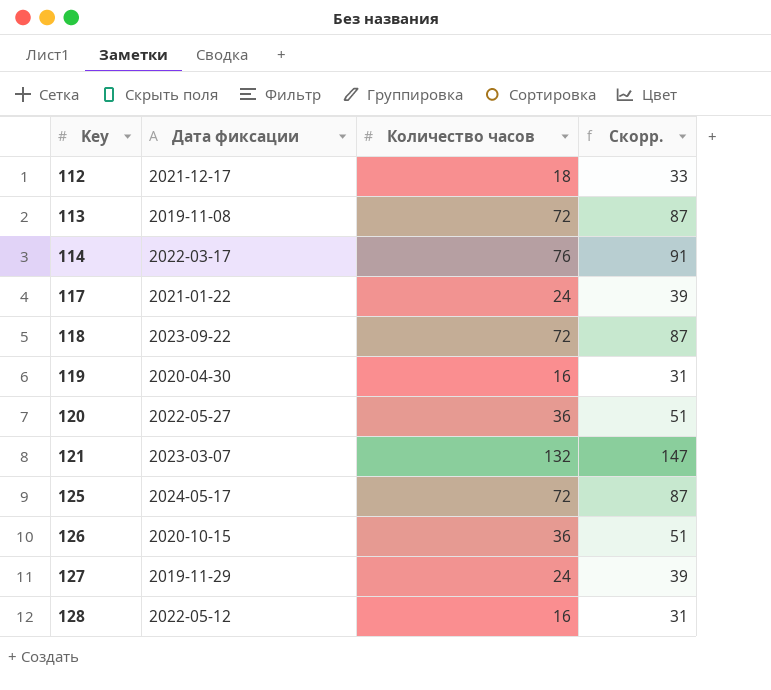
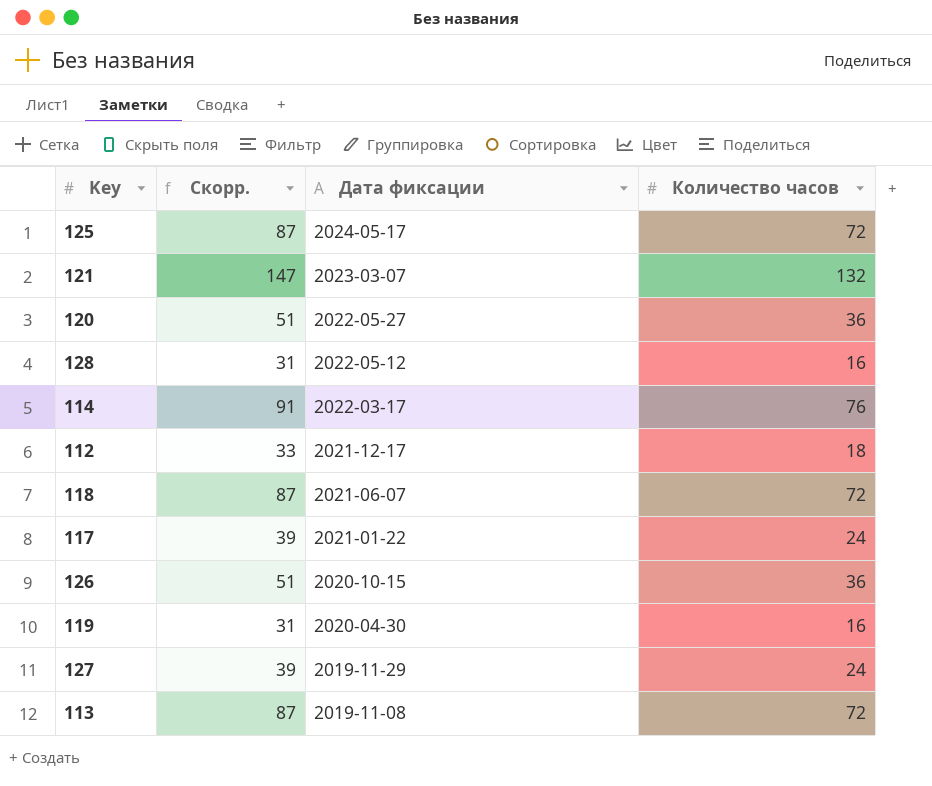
row order: Key ascending -> Дата фиксации descending
column Скорр. | position: 4 -> 2
118 | Дата фиксации: 2023-09-22 -> 2021-06-07

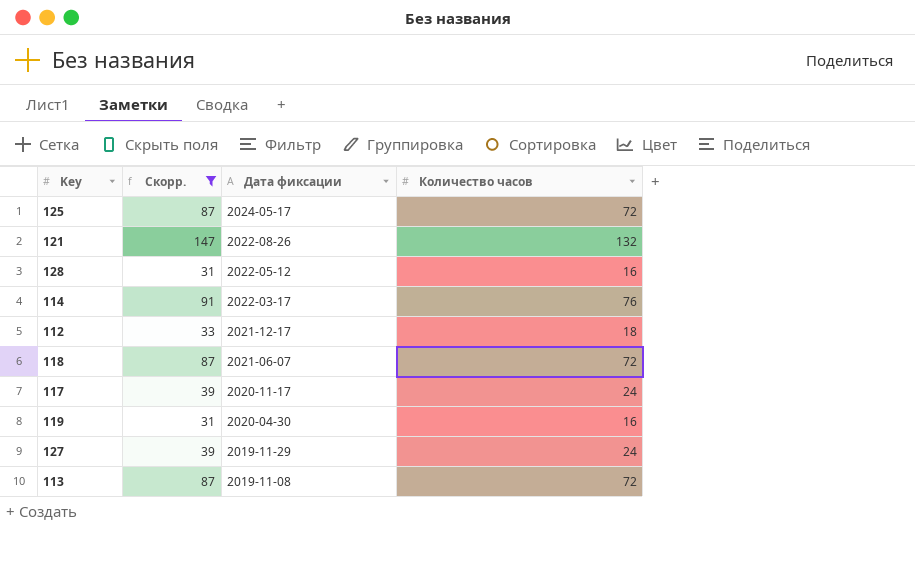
filter: none -> Скорр. != 51
121 | Дата фиксации: 2023-03-07 -> 2022-08-26
117 | Дата фиксации: 2021-01-22 -> 2020-11-17

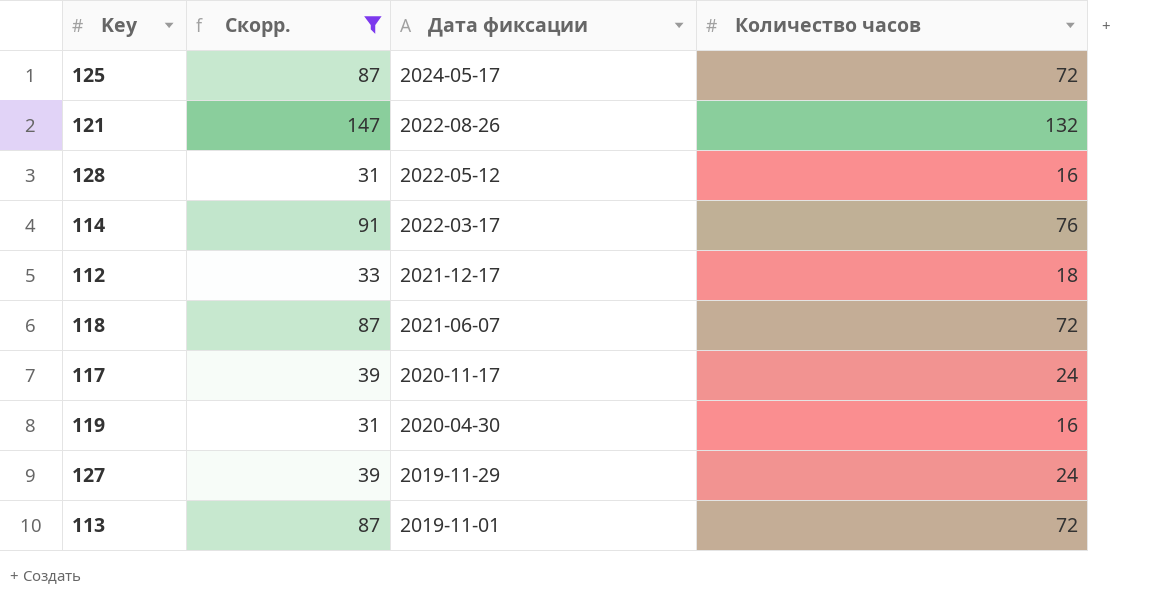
113 | Дата фиксации: 2019-11-08 -> 2019-11-01

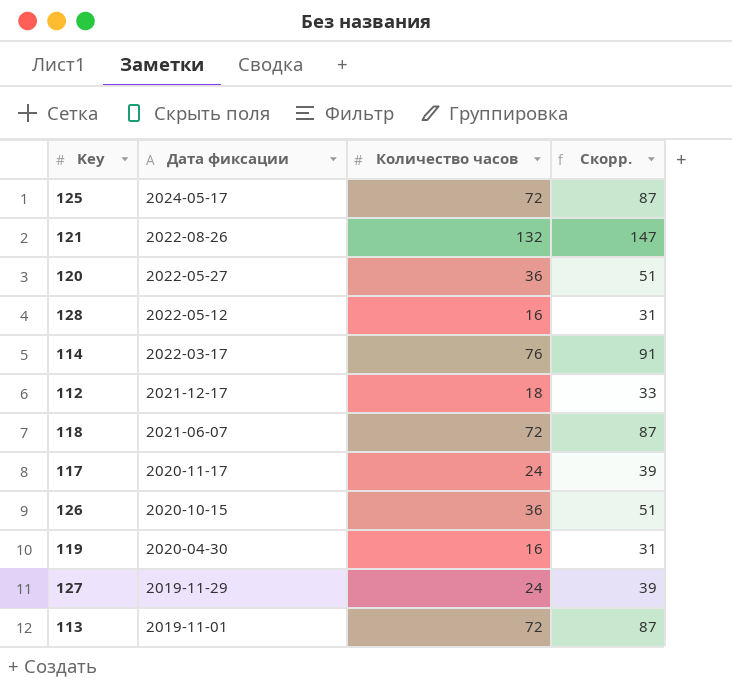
filter: Скорр. != 51 -> none
column Скорр. | position: 2 -> 4

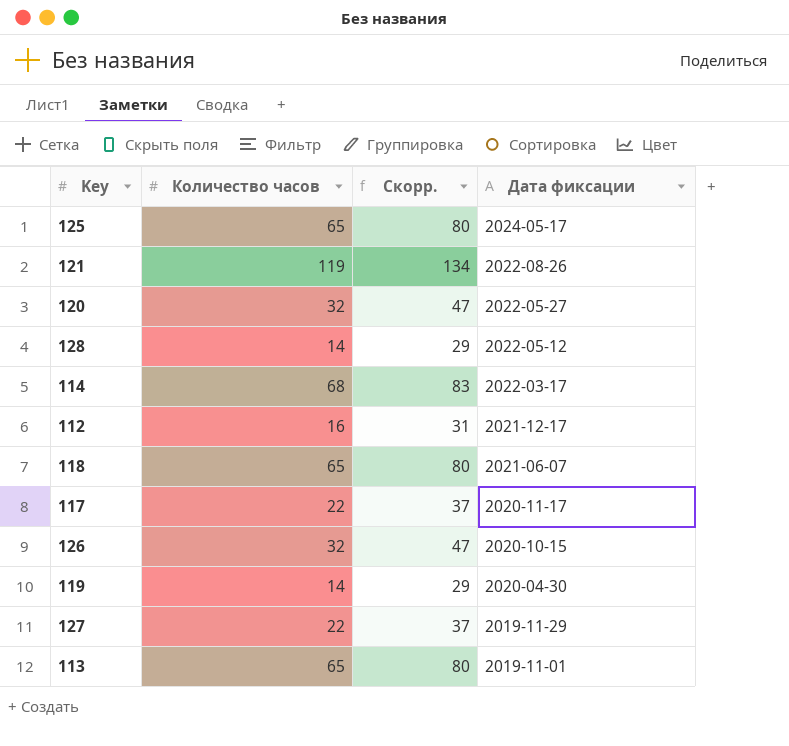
column Дата фиксации | position: 2 -> 4
125 | Количество часов: 72 -> 65
125 | Скорр.: 87 -> 80
121 | Количество часов: 132 -> 119
121 | Скорр.: 147 -> 134
120 | Количество часов: 36 -> 32
120 | Скорр.: 51 -> 47
128 | Количество часов: 16 -> 14
128 | Скорр.: 31 -> 29
114 | Количество часов: 76 -> 68
114 | Скорр.: 91 -> 83
112 | Количество часов: 18 -> 16
112 | Скорр.: 33 -> 31
118 | Количество часов: 72 -> 65
118 | Скорр.: 87 -> 80
117 | Количество часов: 24 -> 22
117 | Скорр.: 39 -> 37
126 | Количество часов: 36 -> 32
126 | Скорр.: 51 -> 47
119 | Количество часов: 16 -> 14
119 | Скорр.: 31 -> 29
127 | Количество часов: 24 -> 22
127 | Скорр.: 39 -> 37
113 | Количество часов: 72 -> 65
113 | Скорр.: 87 -> 80

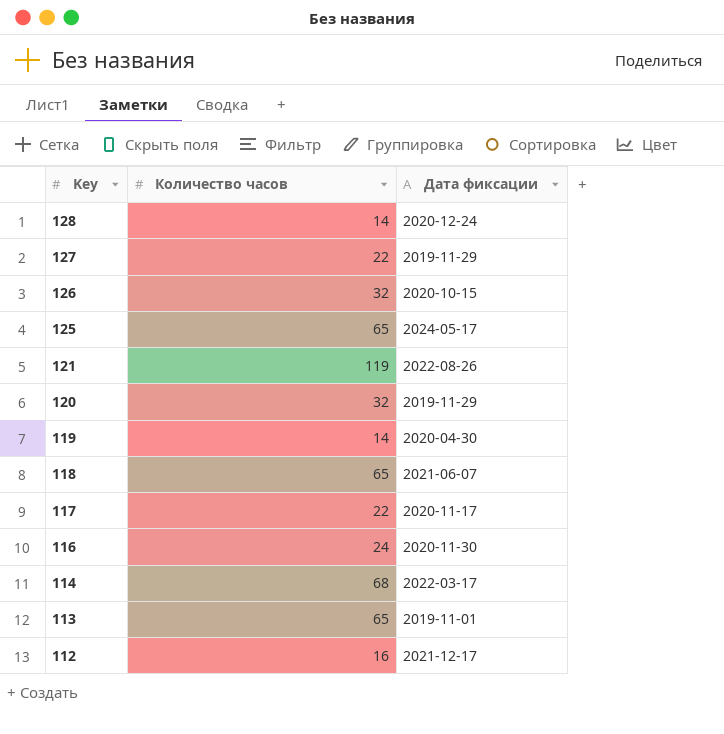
row order: Дата фиксации descending -> Key descending
column Скорр. | formula: [Количество часов] + 15 -> none
128 | Дата фиксации: 2022-05-12 -> 2020-12-24
120 | Дата фиксации: 2022-05-27 -> 2019-11-29
row 116: none -> 24 | 2020-11-30

